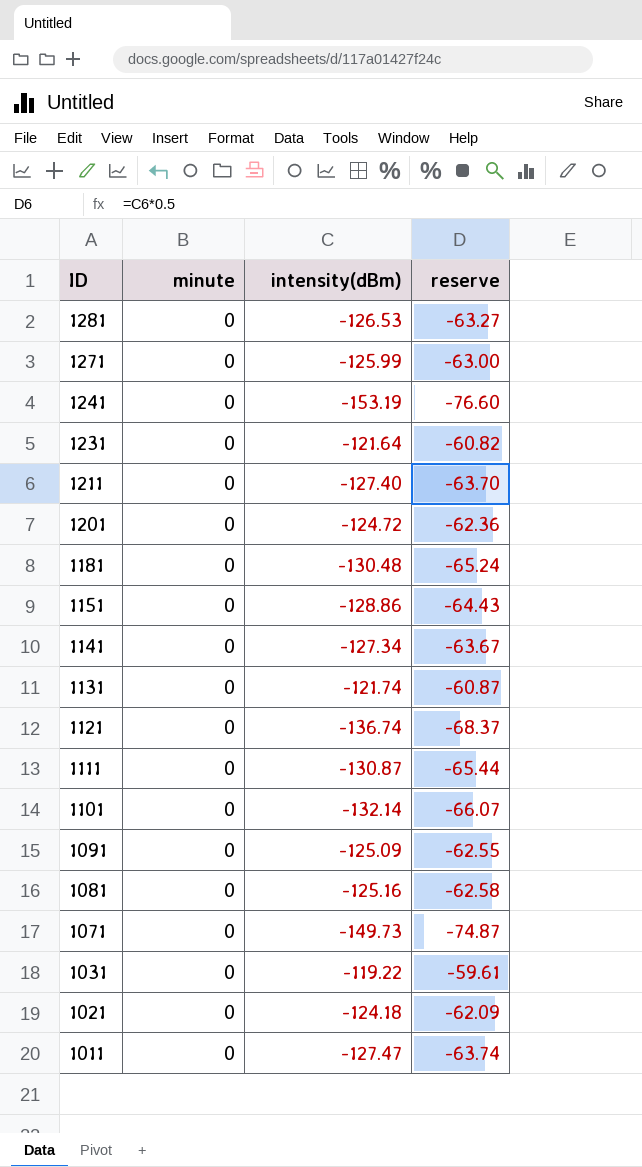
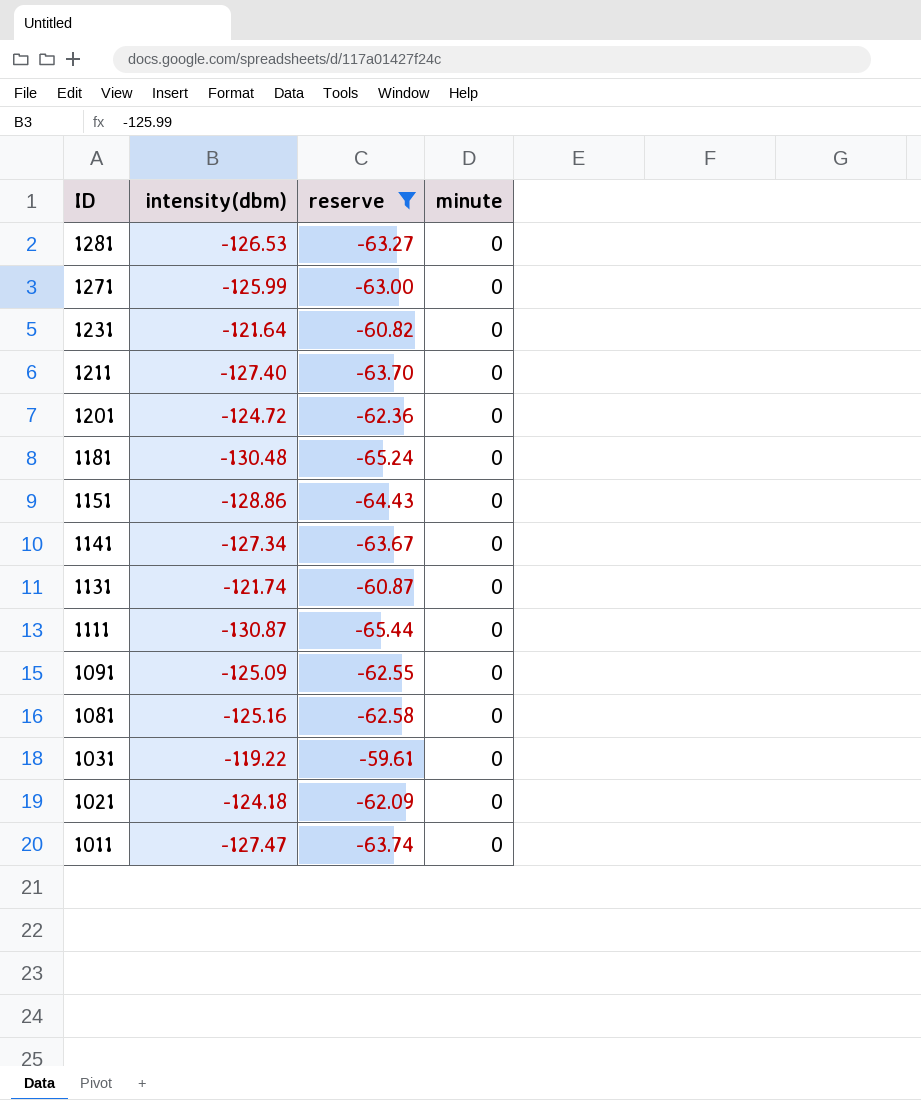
filter: none -> reserve >= -65.44
column name: intensity(dBm) -> intensity(dbm)
column minute | position: 2 -> 4

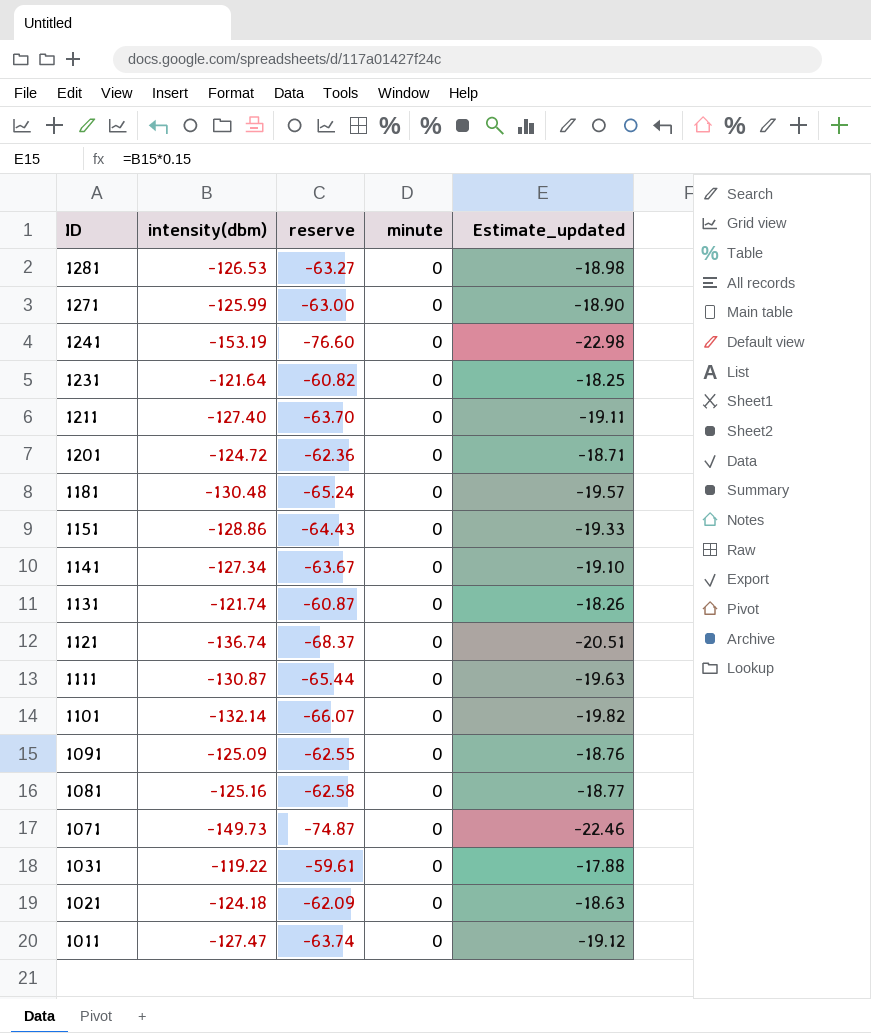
filter: reserve >= -65.44 -> none
column Estimate_updated | formula: none -> [intensity(dbm)] * 0.15

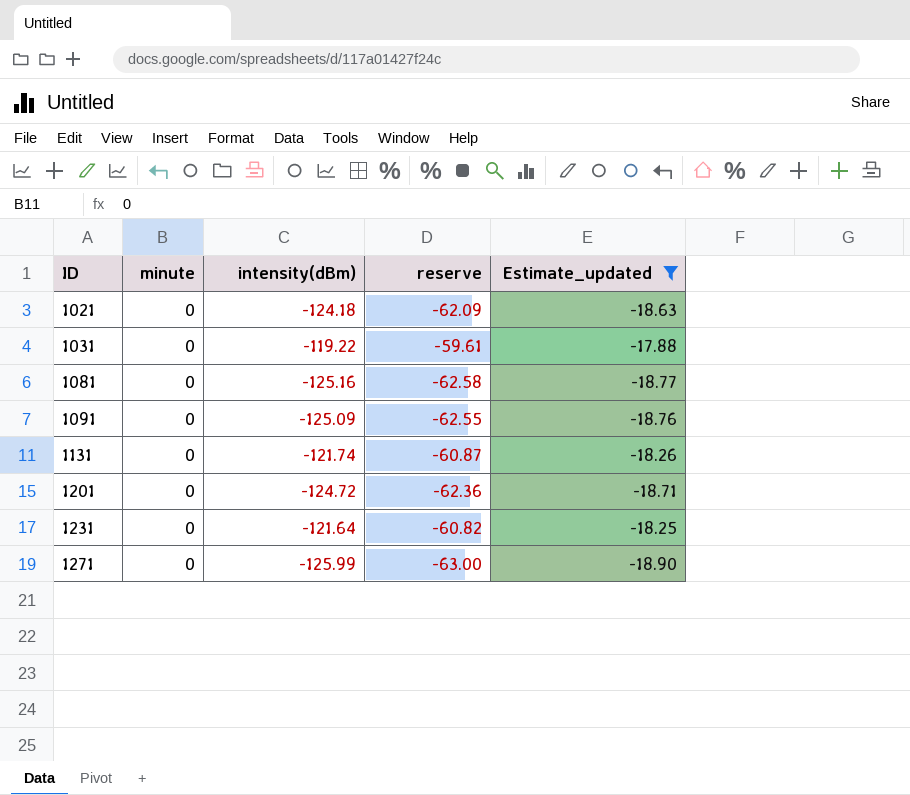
filter: none -> Estimate_updated >= -18.90
row order: ID descending -> ID ascending
column minute | position: 4 -> 2
column name: intensity(dbm) -> intensity(dBm)

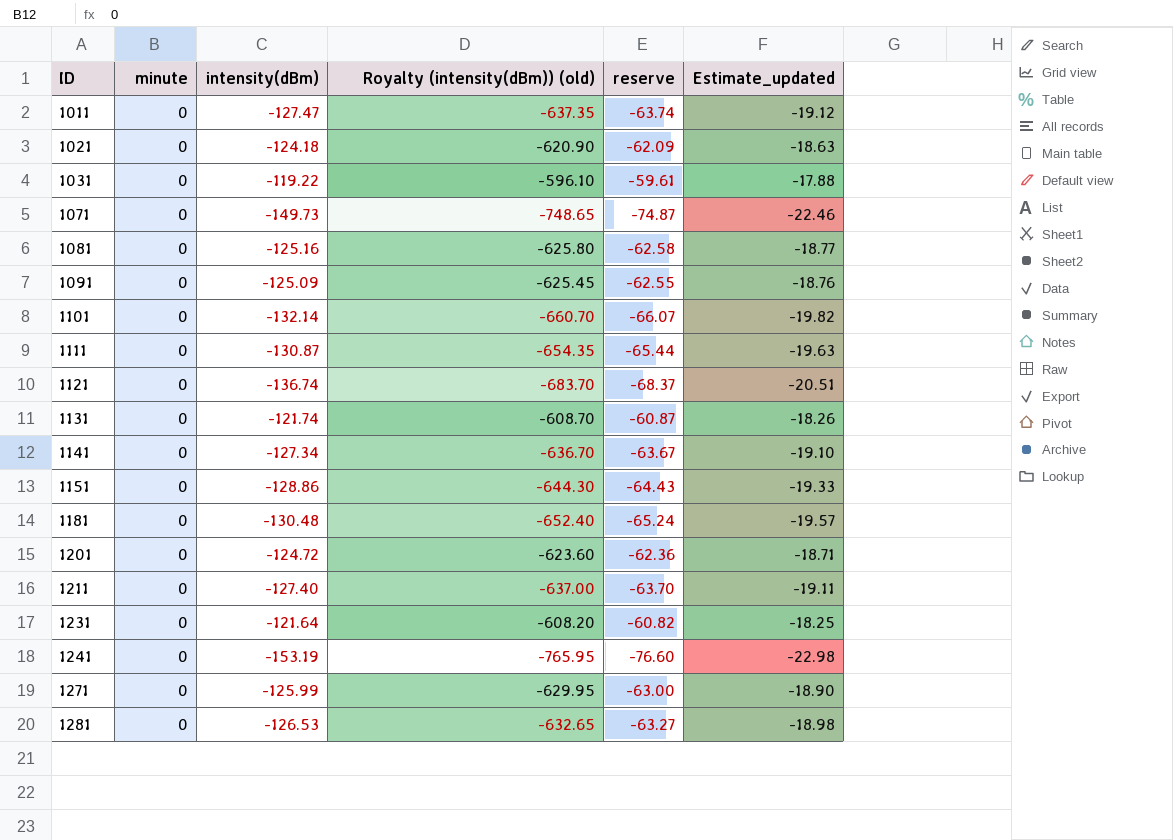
filter: Estimate_updated >= -18.90 -> none
column Royalty (intensity(dBm)) (old) | formula: none -> [intensity(dBm)] * 5

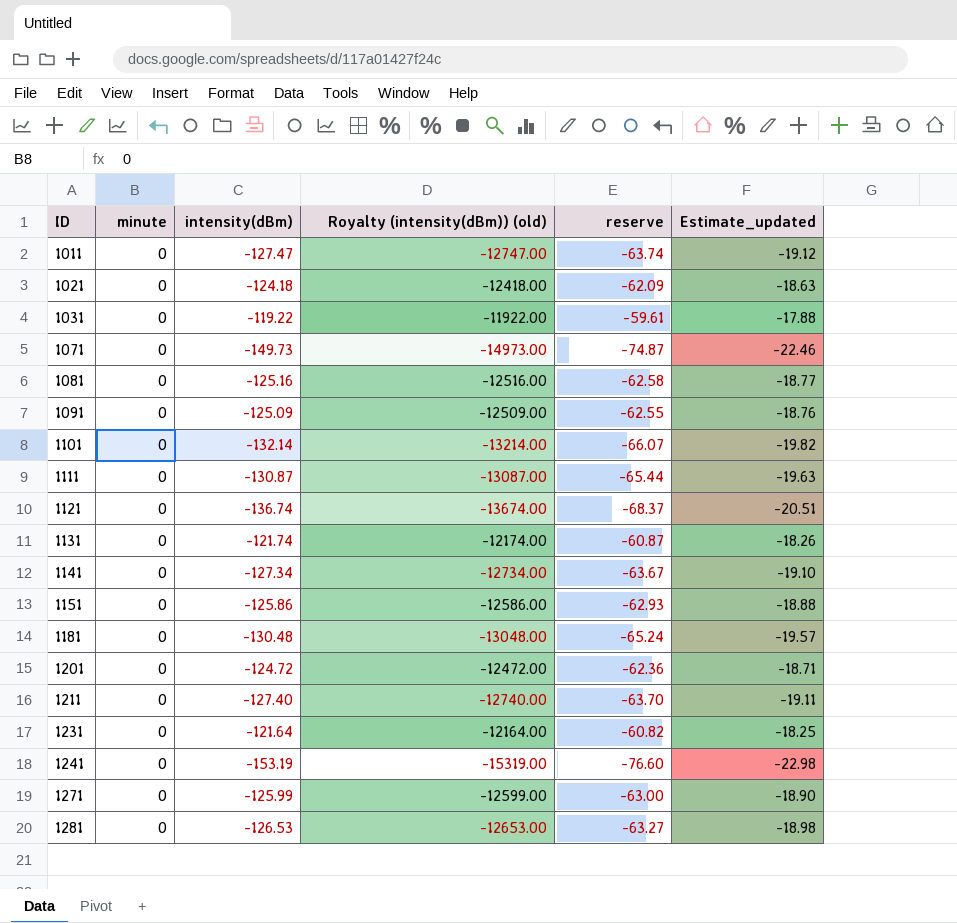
column Royalty (intensity(dBm)) (old) | formula: [intensity(dBm)] * 5 -> [intensity(dBm)] * 100
1151 | intensity(dBm): -128.86 -> -125.86
1151 | reserve: -64.43 -> -62.93
1151 | Estimate_updated: -19.33 -> -18.88

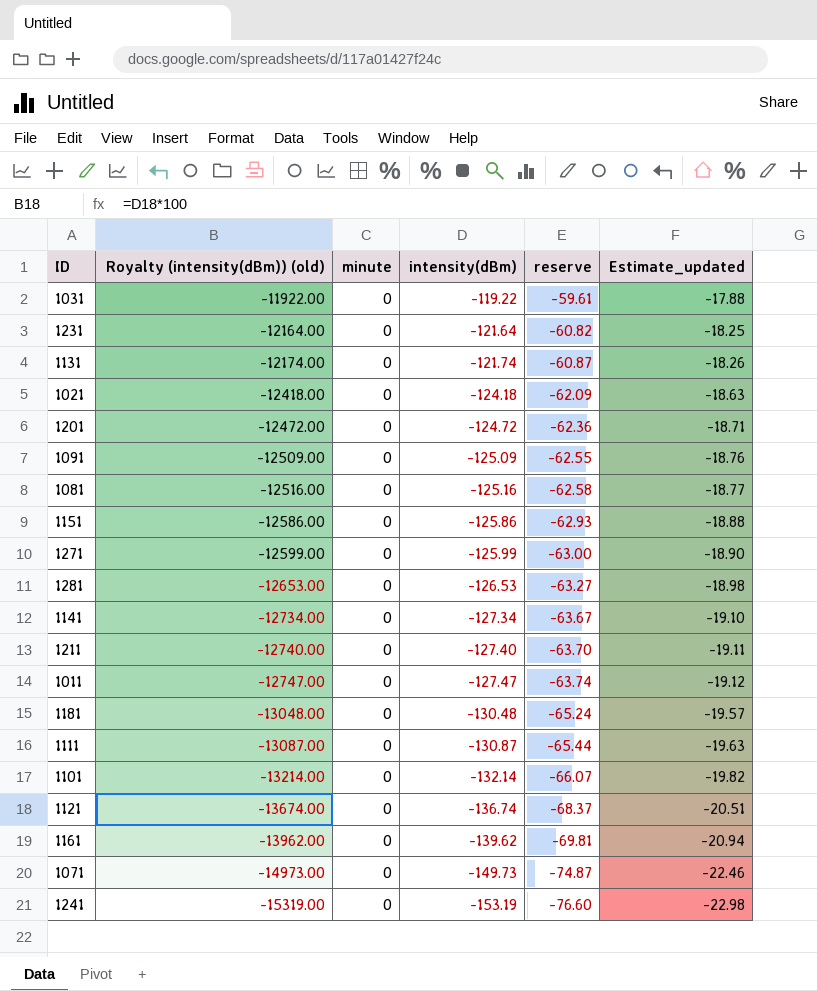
row order: ID ascending -> Royalty (intensity(dBm)) (old) descending
column Royalty (intensity(dBm)) (old) | position: 4 -> 2
row 1161: none -> -13962.00 | 0 | -139.62 | -69.81 | -20.94

